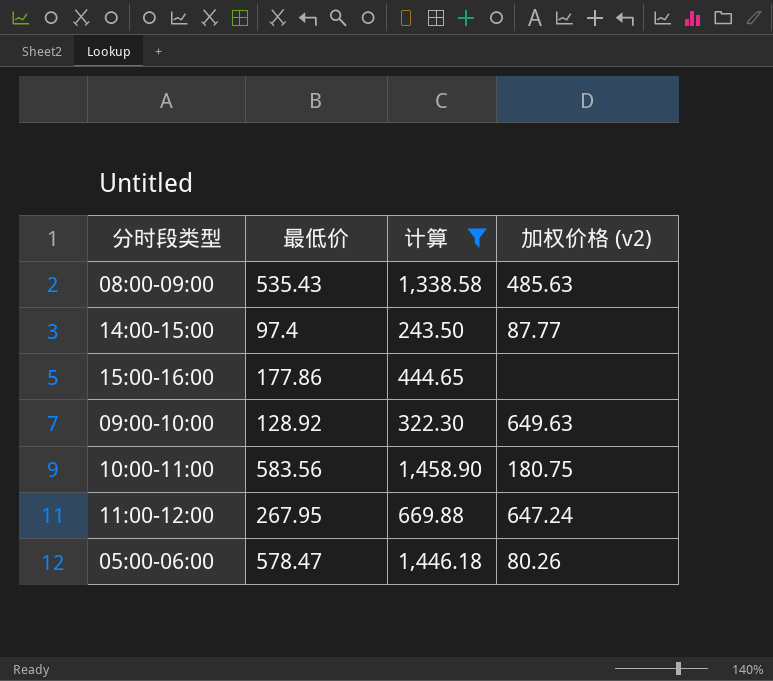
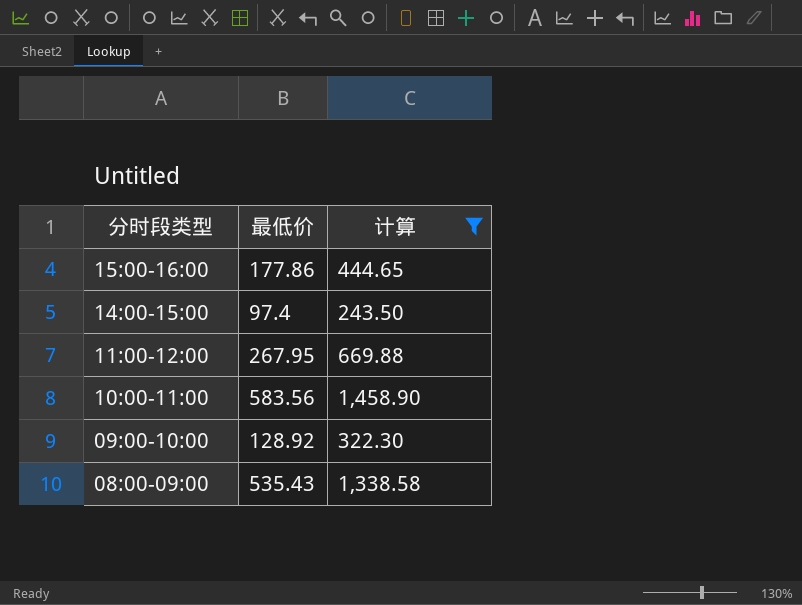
row order: none -> 分时段类型 descending
column 加权价格 (v2) | position: 4 -> none
row 05:00-06:00: 578.47 | 1,446.18 | 80.26 -> none

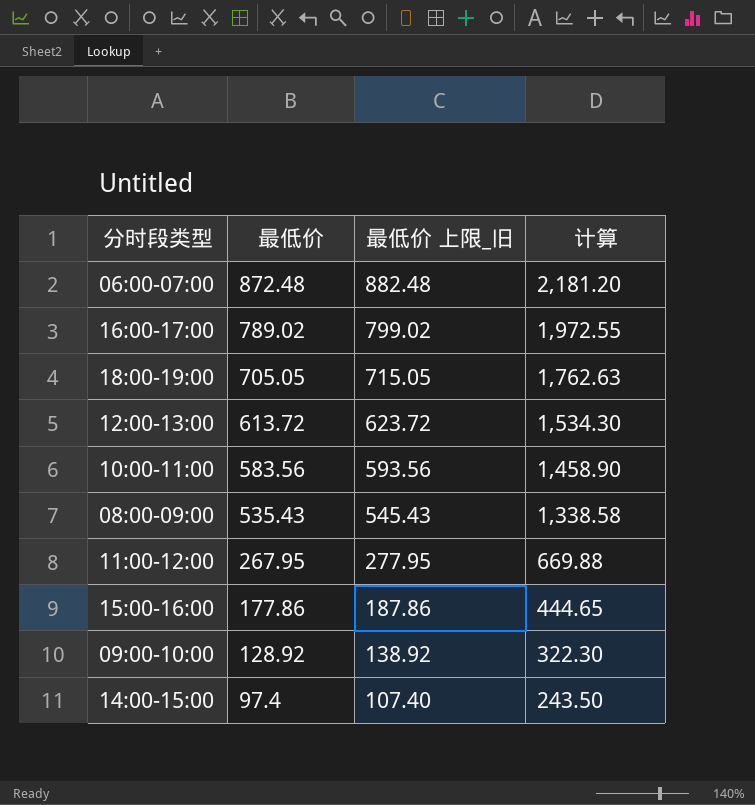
filter: 计算 <= 1,458.90 -> none
row order: 分时段类型 descending -> 最低价 descending
column 最低价 上限_旧 | formula: none -> [最低价] + 10

